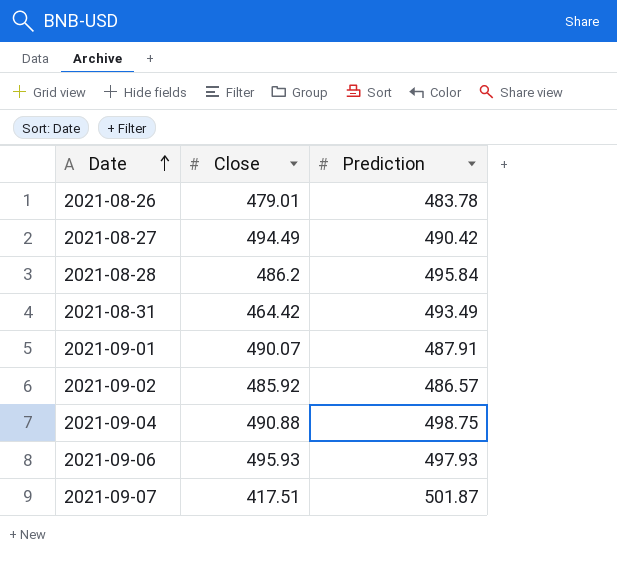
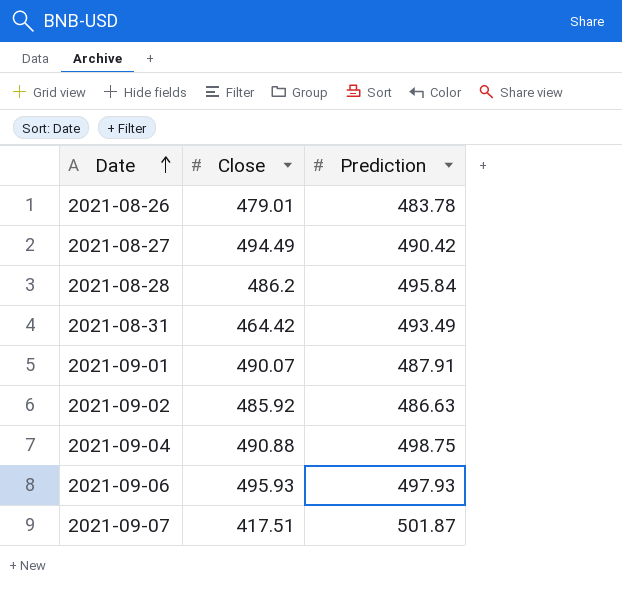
2021-09-02 | Prediction: 486.57 -> 486.63

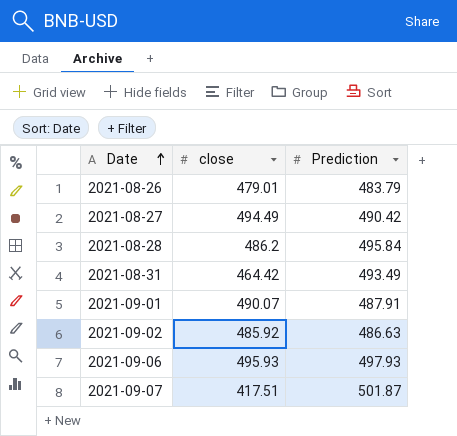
column name: Close -> close
row 2021-09-04: 490.88 | 498.75 -> none
2021-08-26 | Prediction: 483.78 -> 483.79

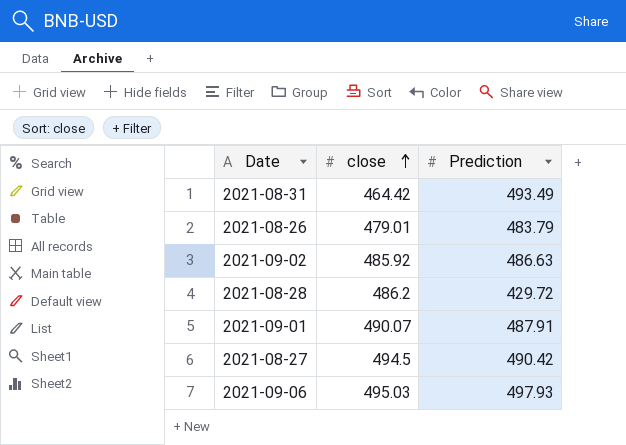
row order: Date ascending -> close ascending
row 2021-09-07: 417.51 | 501.87 -> none
2021-08-28 | Prediction: 495.84 -> 429.72
2021-08-27 | close: 494.49 -> 494.5
2021-09-06 | close: 495.93 -> 495.03

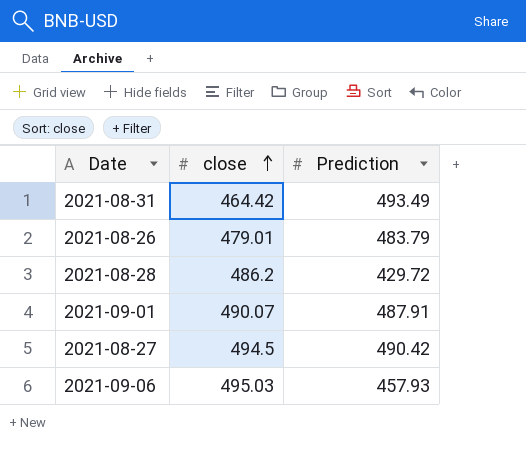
row 2021-09-02: 485.92 | 486.63 -> none
2021-09-06 | Prediction: 497.93 -> 457.93

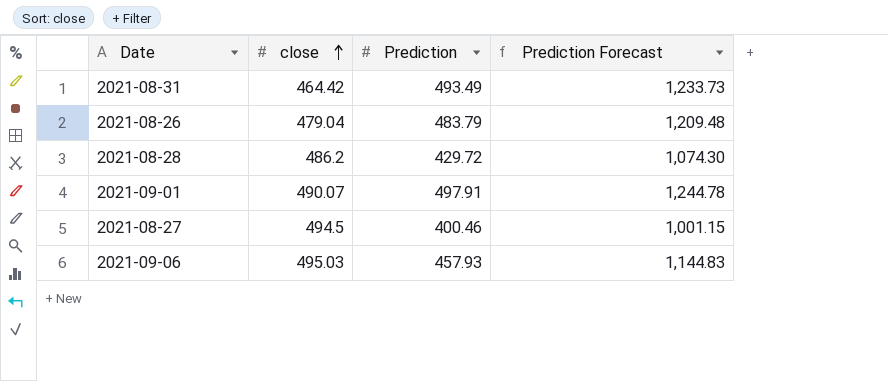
column Prediction Forecast | formula: none -> [Prediction] * 2.5
2021-08-26 | close: 479.01 -> 479.04
2021-09-01 | Prediction: 487.91 -> 497.91
2021-08-27 | Prediction: 490.42 -> 400.46

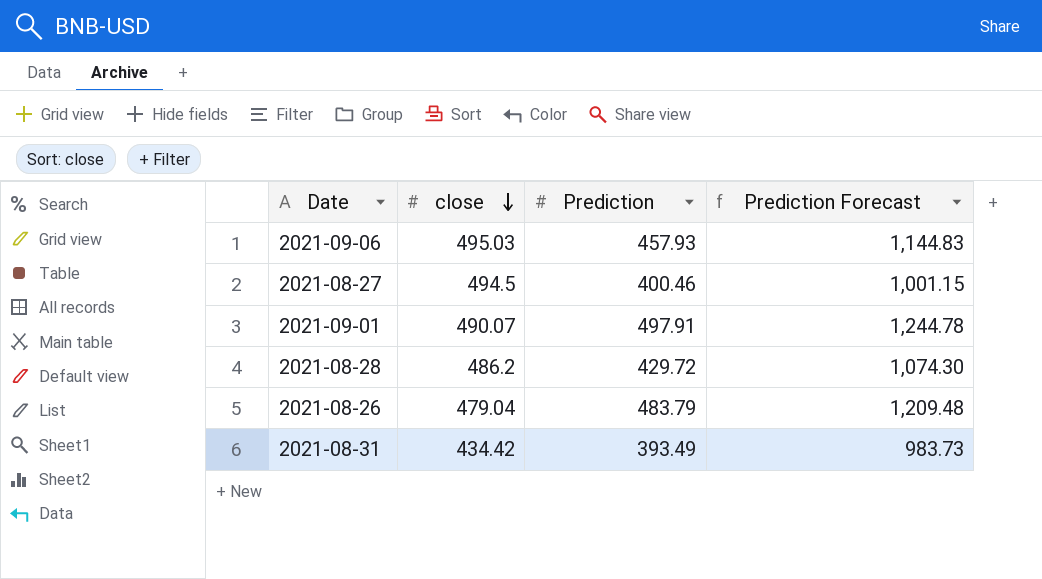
row order: close ascending -> close descending
2021-08-31 | close: 464.42 -> 434.42
2021-08-31 | Prediction: 493.49 -> 393.49
2021-08-31 | Prediction Forecast: 1,233.73 -> 983.73

